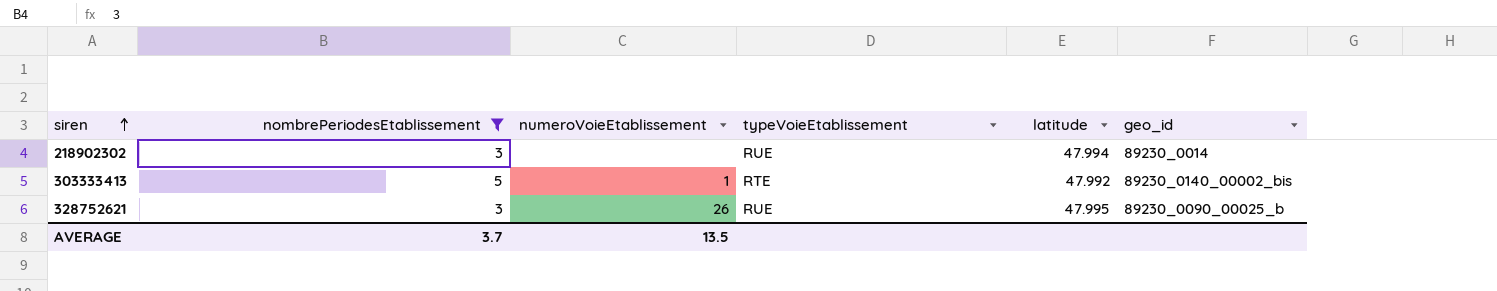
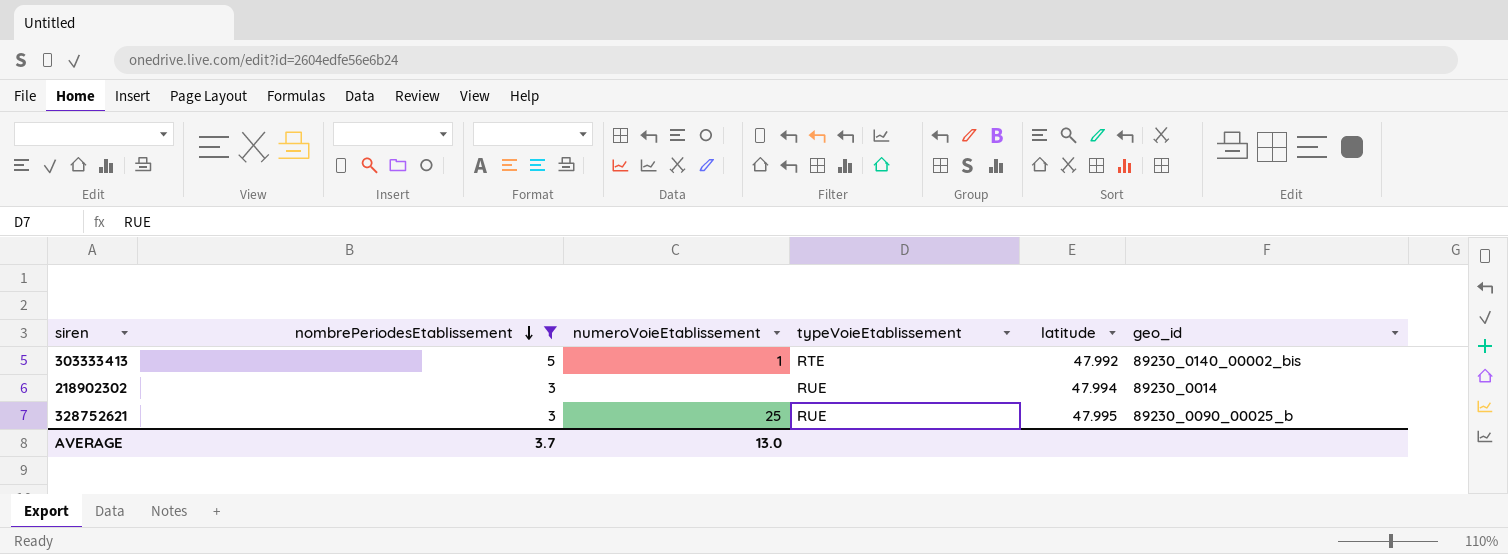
row order: siren ascending -> nombrePeriodesEtablissement descending
328752621 | numeroVoieEtablissement: 26 -> 25
AVERAGE | numeroVoieEtablissement: 13.5 -> 13.0

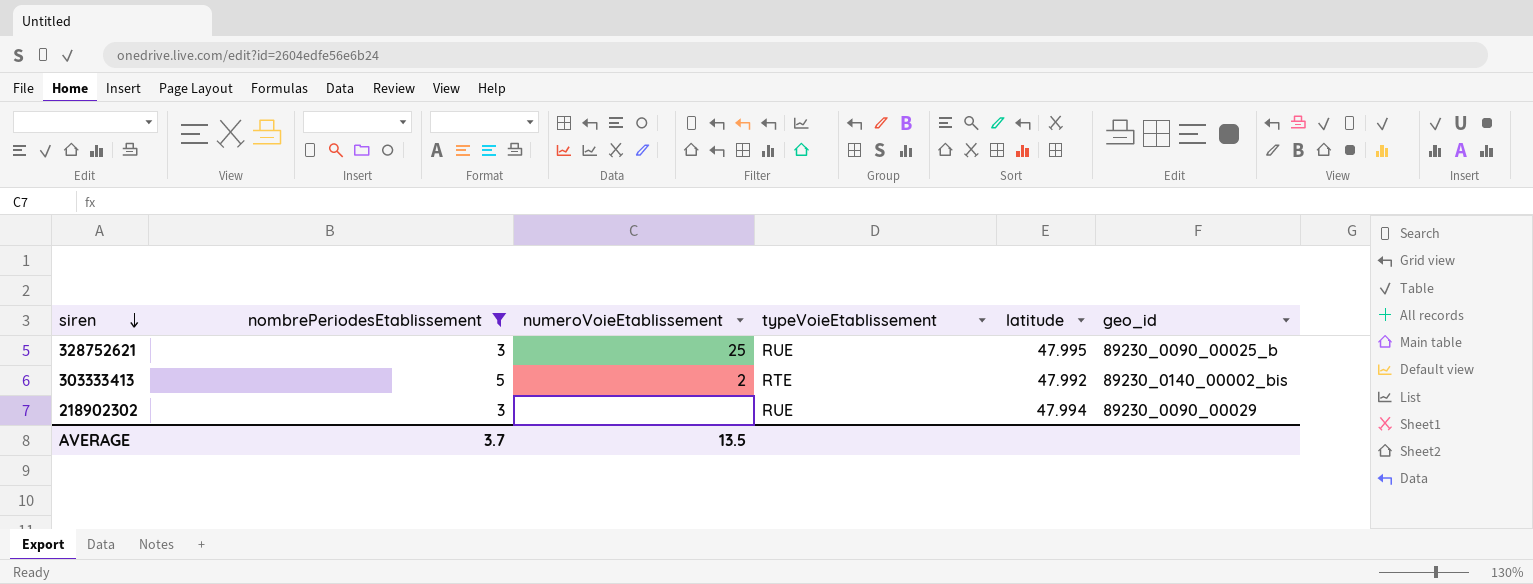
row order: nombrePeriodesEtablissement descending -> siren descending
303333413 | numeroVoieEtablissement: 1 -> 2
218902302 | geo_id: 89230_0014 -> 89230_0090_00029
AVERAGE | numeroVoieEtablissement: 13.0 -> 13.5

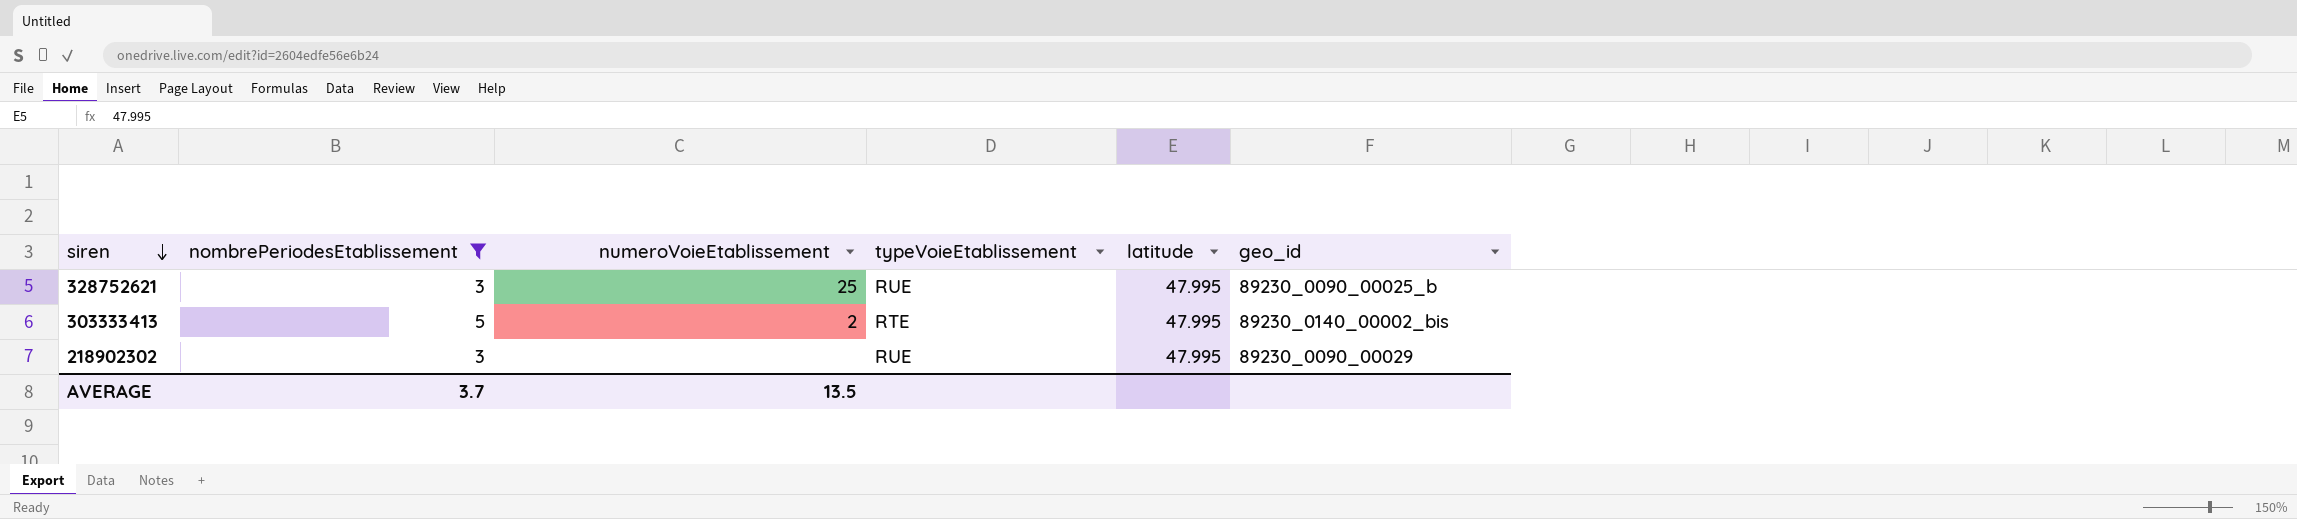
303333413 | latitude: 47.992 -> 47.995
218902302 | latitude: 47.994 -> 47.995

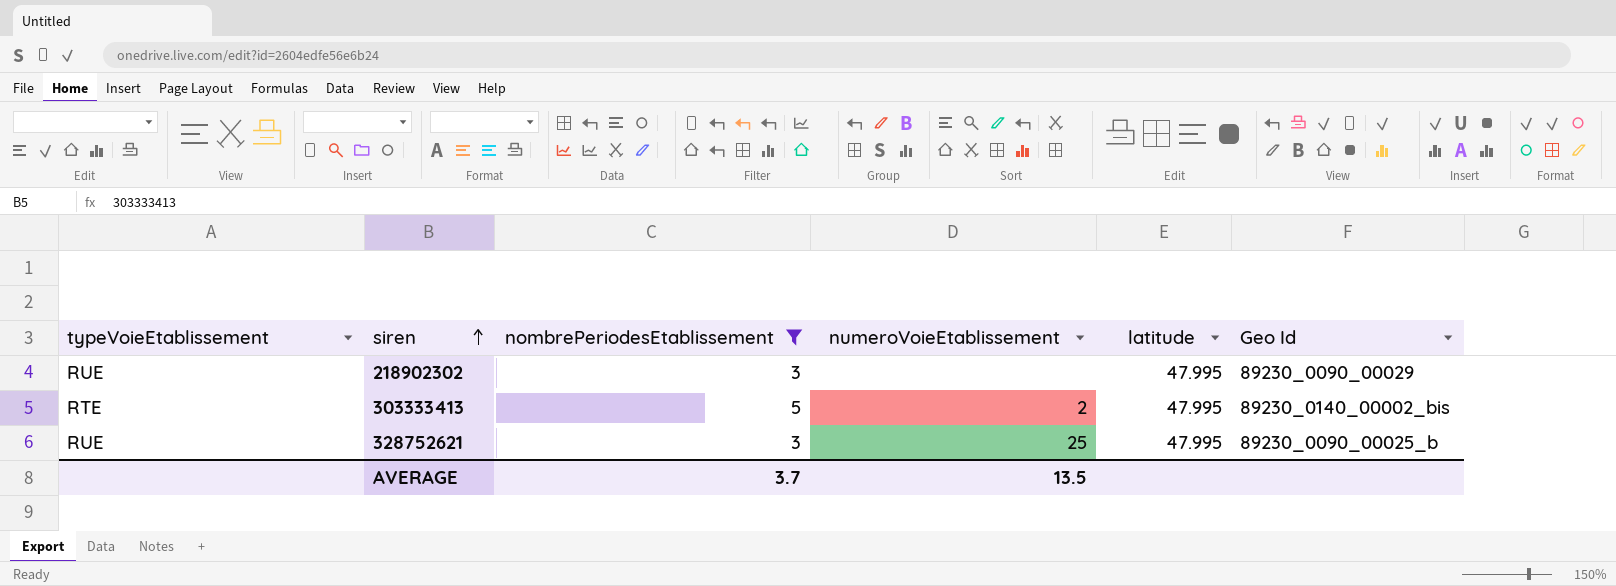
row order: siren descending -> siren ascending
column typeVoieEtablissement | position: 4 -> 1
column name: geo_id -> Geo Id

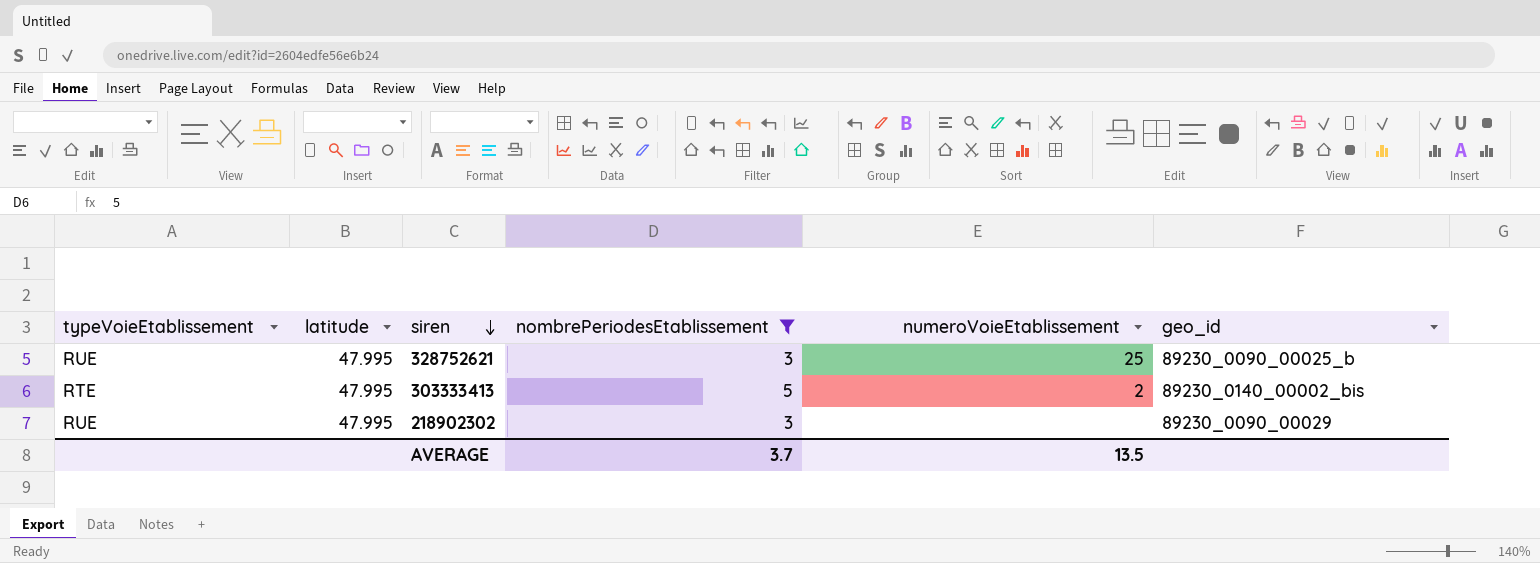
row order: siren ascending -> siren descending
column latitude | position: 5 -> 2
column name: Geo Id -> geo_id

